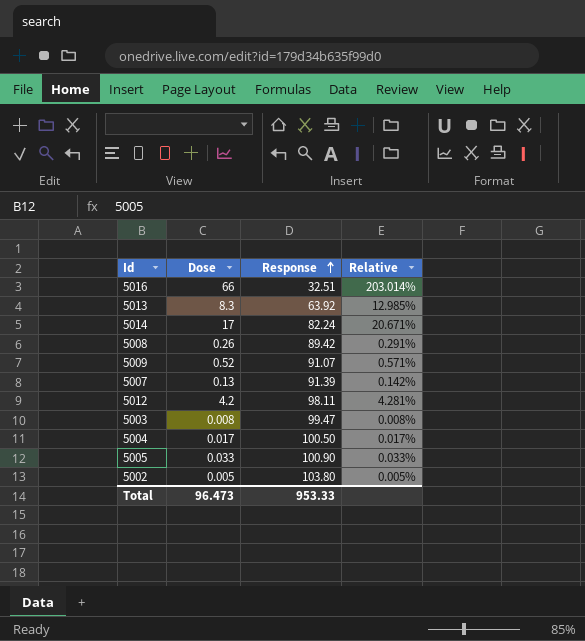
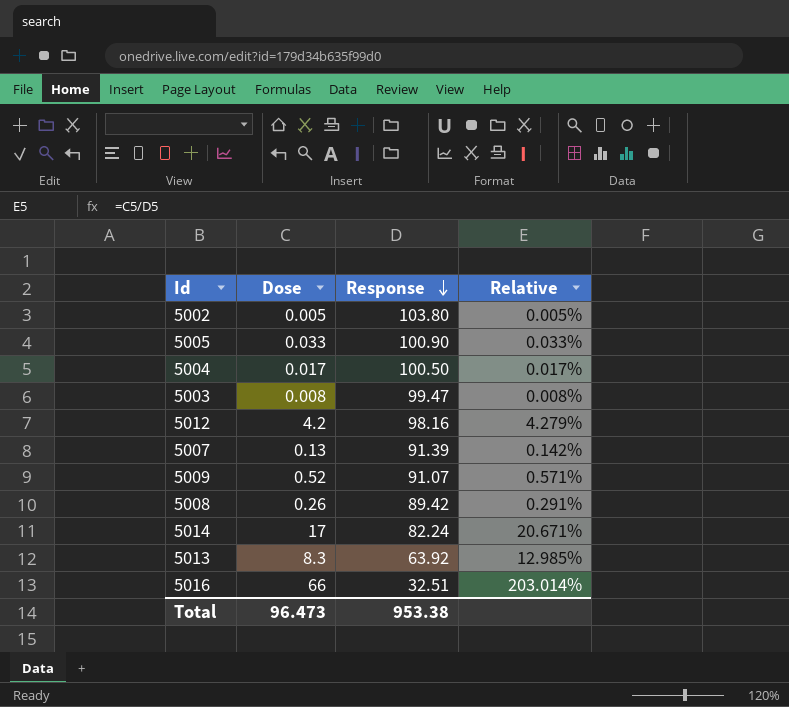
row order: Response ascending -> Response descending
5012 | Response: 98.11 -> 98.16
5012 | Relative: 4.281% -> 4.279%
Total | Response: 953.33 -> 953.38

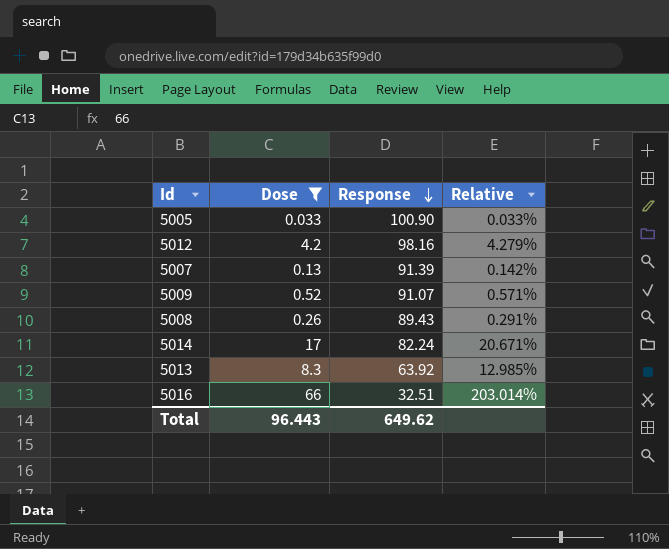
filter: none -> Dose >= 0.033
5008 | Response: 89.42 -> 89.43
Total | Dose: 96.473 -> 96.443
Total | Response: 953.38 -> 649.62

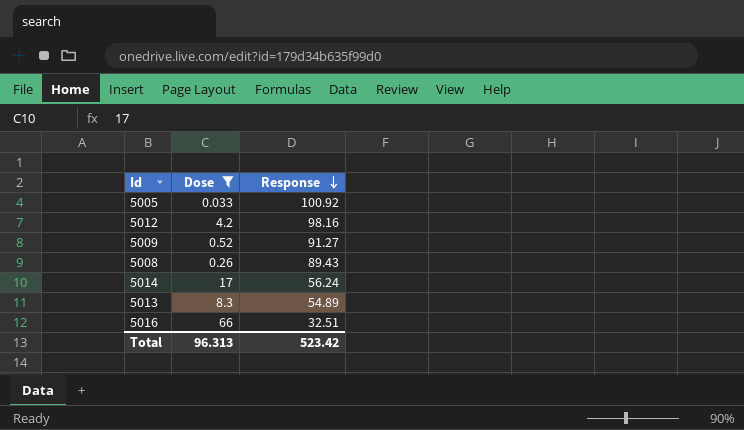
column Relative | formula: [Dose] / [Response] -> none
row 5007: 0.13 | 91.39 | 0.142% -> none
5005 | Response: 100.90 -> 100.92
5009 | Response: 91.07 -> 91.27
5014 | Response: 82.24 -> 56.24
5013 | Response: 63.92 -> 54.89
Total | Dose: 96.443 -> 96.313
Total | Response: 649.62 -> 523.42

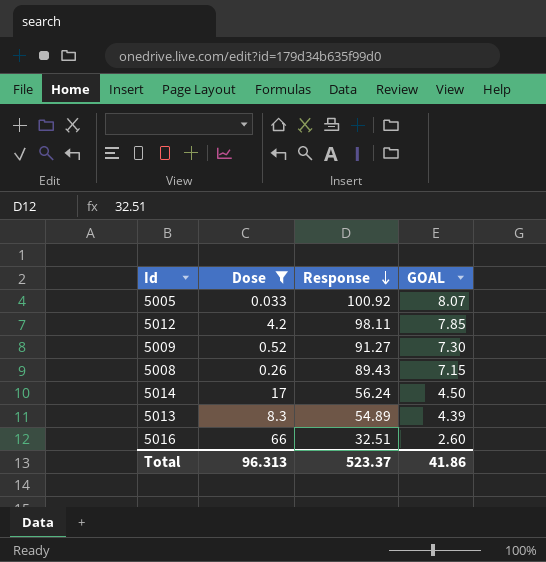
column GOAL | formula: none -> [Response] * 0.08
5012 | Response: 98.16 -> 98.11
Total | Response: 523.42 -> 523.37

